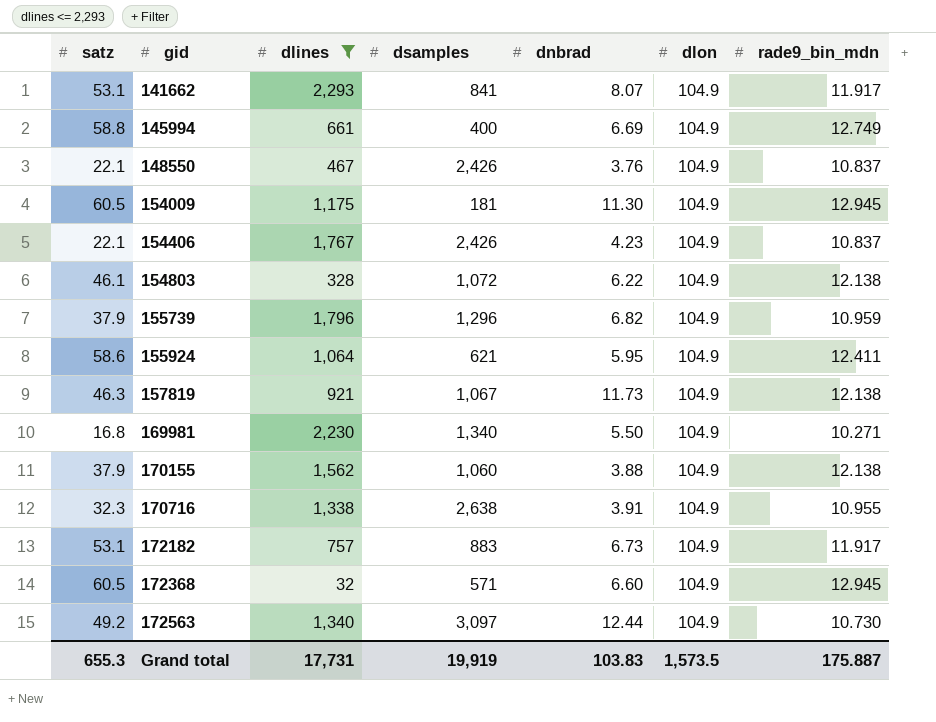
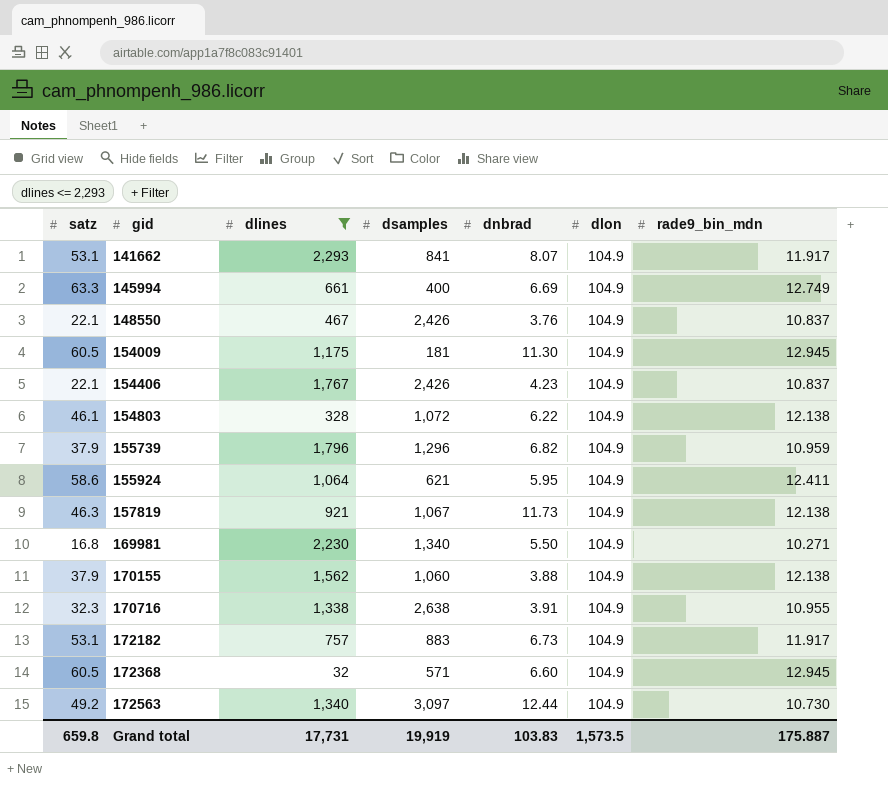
145994 | satz: 58.8 -> 63.3
Grand total | satz: 655.3 -> 659.8

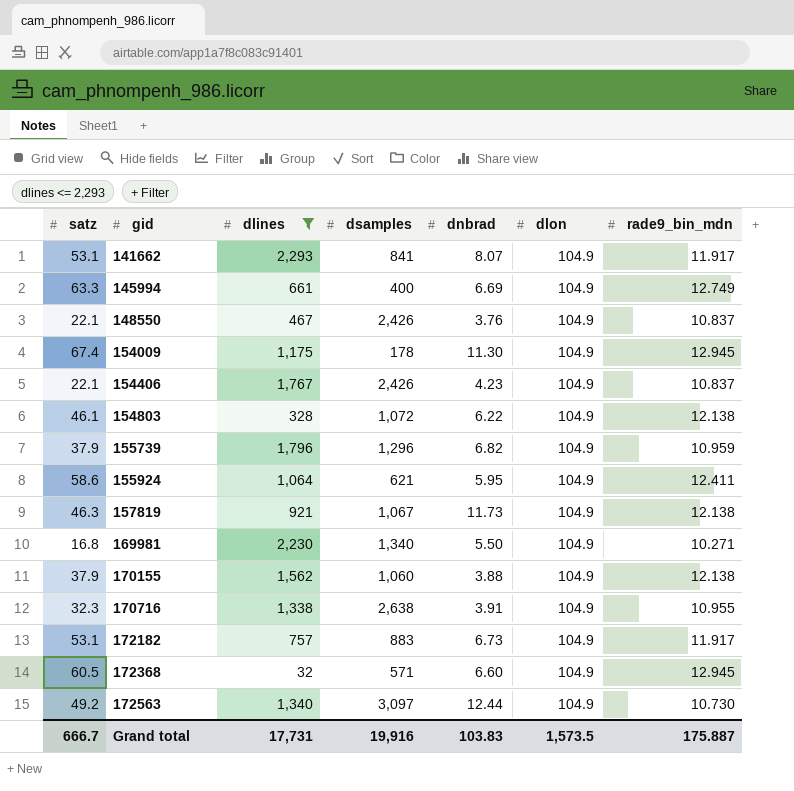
154009 | satz: 60.5 -> 67.4
154009 | dsamples: 181 -> 178
Grand total | satz: 659.8 -> 666.7
Grand total | dsamples: 19,919 -> 19,916

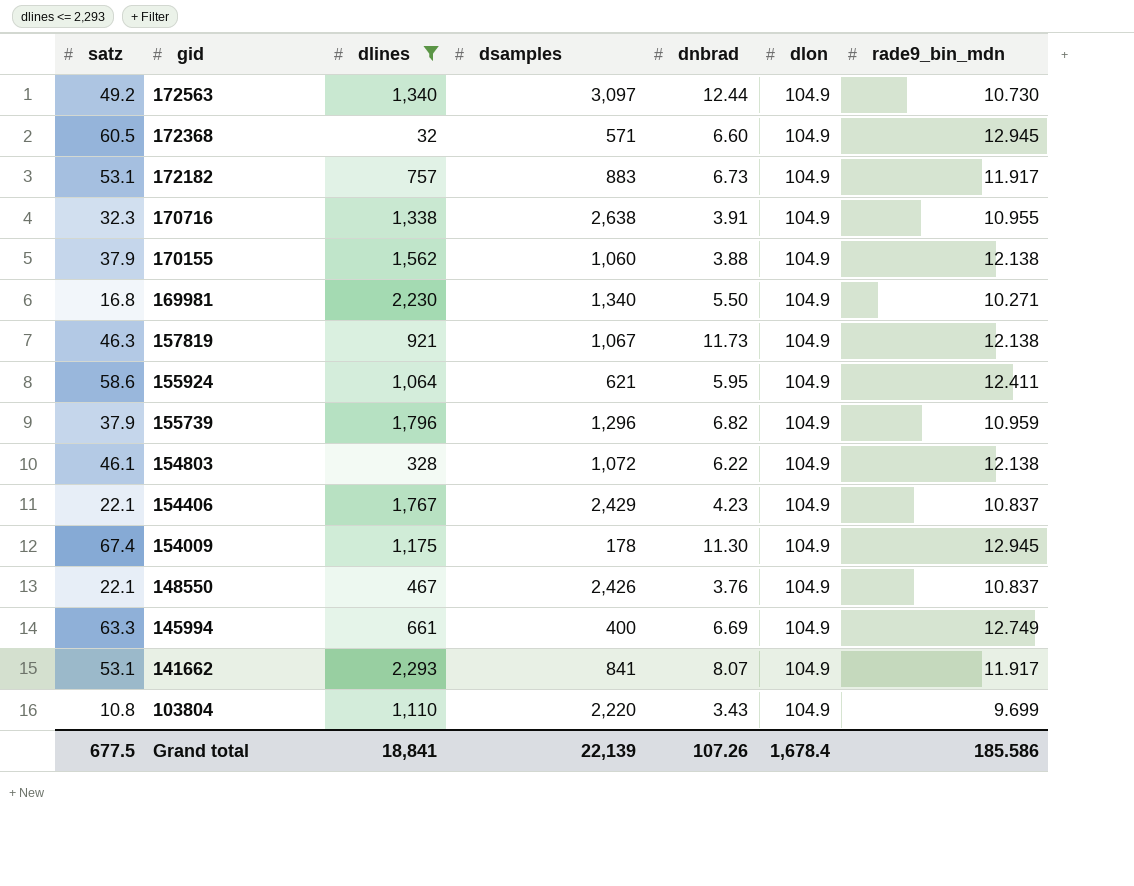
row order: gid ascending -> gid descending
154406 | dsamples: 2,426 -> 2,429
row 103804: none -> 10.8 | 1,110 | 2,220 | 3.43 | 104.9 | 9.699
Grand total | satz: 666.7 -> 677.5
Grand total | dlines: 17,731 -> 18,841
Grand total | dsamples: 19,916 -> 22,139
Grand total | dnbrad: 103.83 -> 107.26
Grand total | dlon: 1,573.5 -> 1,678.4
Grand total | rade9_bin_mdn: 175.887 -> 185.586

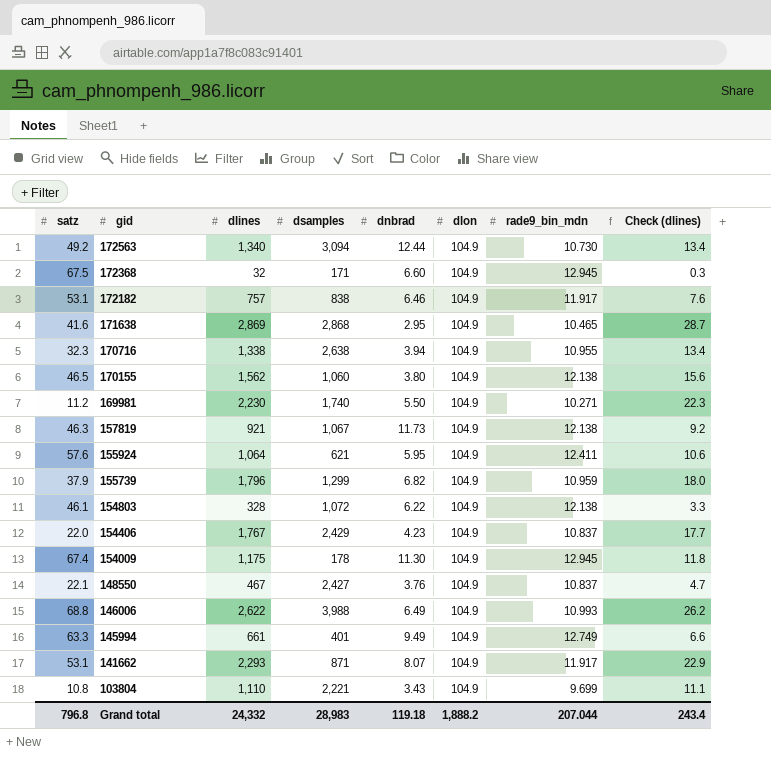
filter: dlines <= 2,293 -> none
column Check (dlines) | formula: none -> [dlines] * 0.01
172563 | dsamples: 3,097 -> 3,094
172368 | satz: 60.5 -> 67.5
172368 | dsamples: 571 -> 171
172182 | dsamples: 883 -> 838
172182 | dnbrad: 6.73 -> 6.46
170716 | dnbrad: 3.91 -> 3.94
170155 | satz: 37.9 -> 46.5
170155 | dnbrad: 3.88 -> 3.80
169981 | satz: 16.8 -> 11.2
169981 | dsamples: 1,340 -> 1,740
155924 | satz: 58.6 -> 57.6
155739 | dsamples: 1,296 -> 1,299
154406 | satz: 22.1 -> 22.0
148550 | dsamples: 2,426 -> 2,427
145994 | dsamples: 400 -> 401
145994 | dnbrad: 6.69 -> 9.49
141662 | dsamples: 841 -> 871
103804 | dsamples: 2,220 -> 2,221
Grand total | satz: 677.5 -> 796.8
Grand total | dlines: 18,841 -> 24,332
Grand total | dsamples: 22,139 -> 28,983
Grand total | dnbrad: 107.26 -> 119.18
Grand total | dlon: 1,678.4 -> 1,888.2
Grand total | rade9_bin_mdn: 185.586 -> 207.044

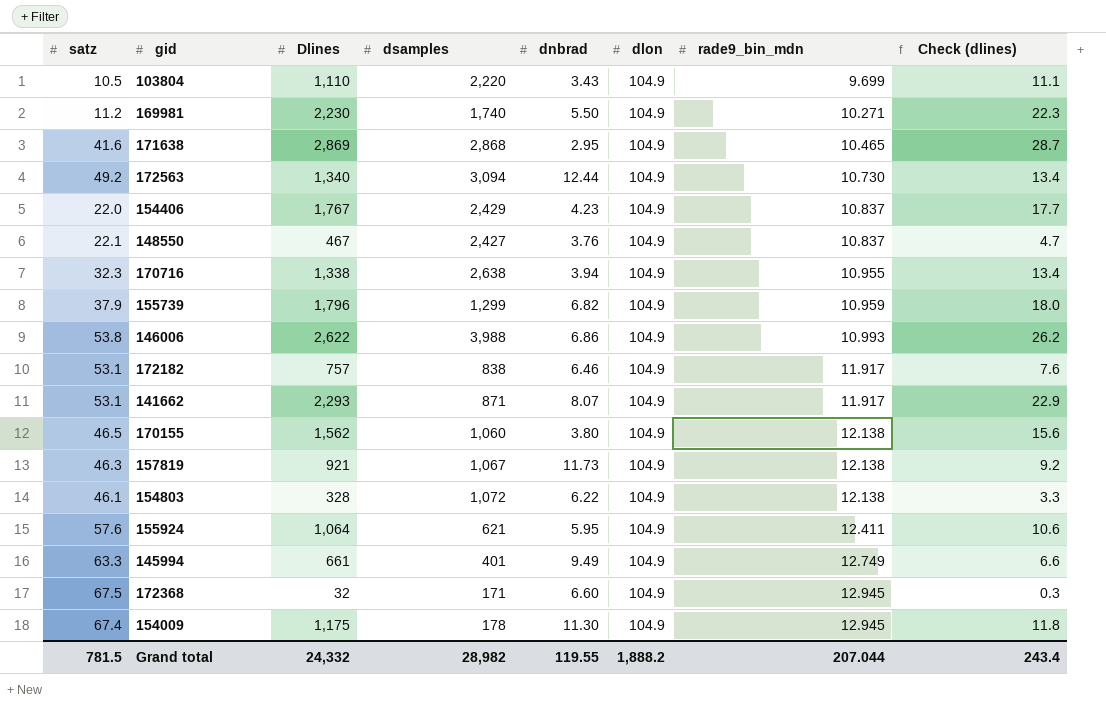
row order: gid descending -> rade9_bin_mdn ascending
column name: dlines -> Dlines
103804 | satz: 10.8 -> 10.5
103804 | dsamples: 2,221 -> 2,220
146006 | satz: 68.8 -> 53.8
146006 | dnbrad: 6.49 -> 6.86
Grand total | satz: 796.8 -> 781.5
Grand total | dsamples: 28,983 -> 28,982
Grand total | dnbrad: 119.18 -> 119.55

